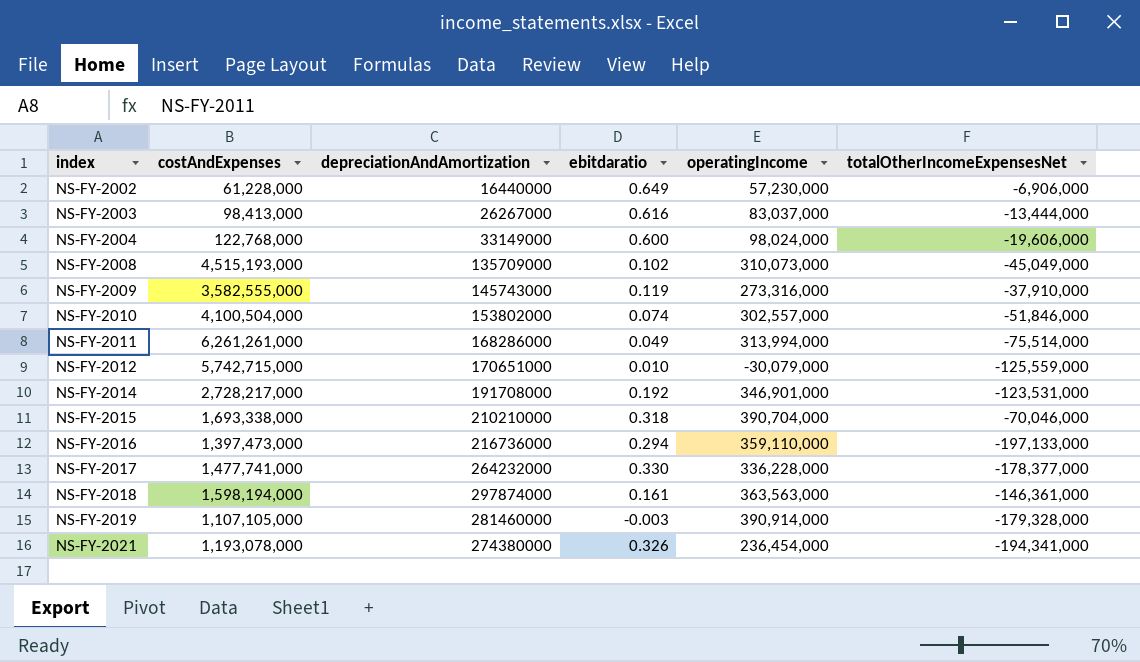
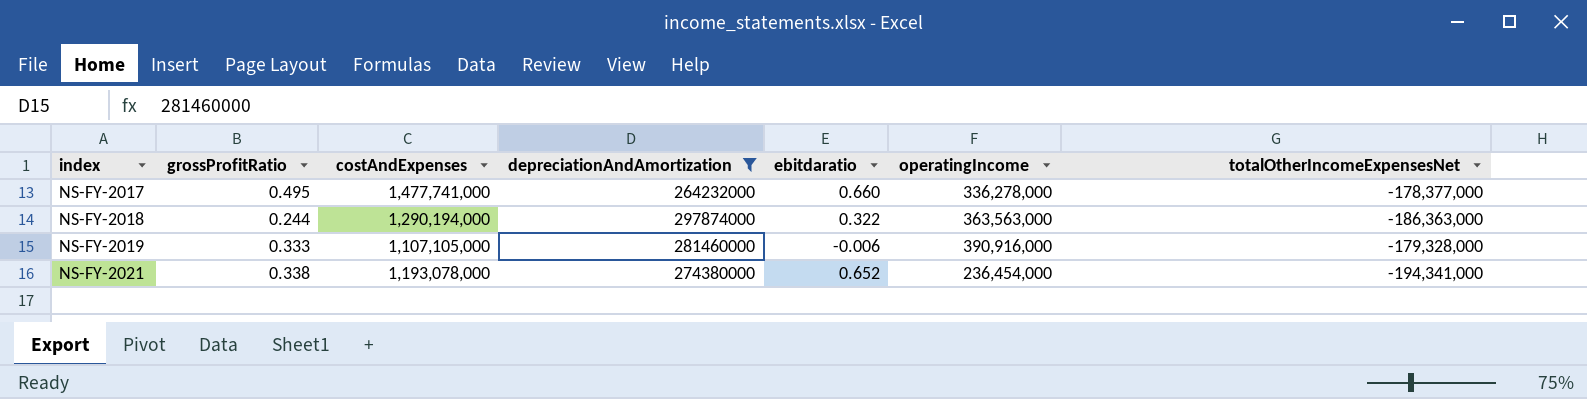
filter: none -> depreciationAndAmortization >= 264232000
column grossProfitRatio | position: none -> 2
NS-FY-2017 | ebitdaratio: 0.330 -> 0.660
NS-FY-2017 | operatingIncome: 336,228,000 -> 336,278,000
NS-FY-2018 | costAndExpenses: 1,598,194,000 -> 1,290,194,000
NS-FY-2018 | ebitdaratio: 0.161 -> 0.322
NS-FY-2018 | totalOtherIncomeExpensesNet: -146,361,000 -> -186,363,000
NS-FY-2019 | ebitdaratio: -0.003 -> -0.006
NS-FY-2019 | operatingIncome: 390,914,000 -> 390,916,000
NS-FY-2021 | ebitdaratio: 0.326 -> 0.652

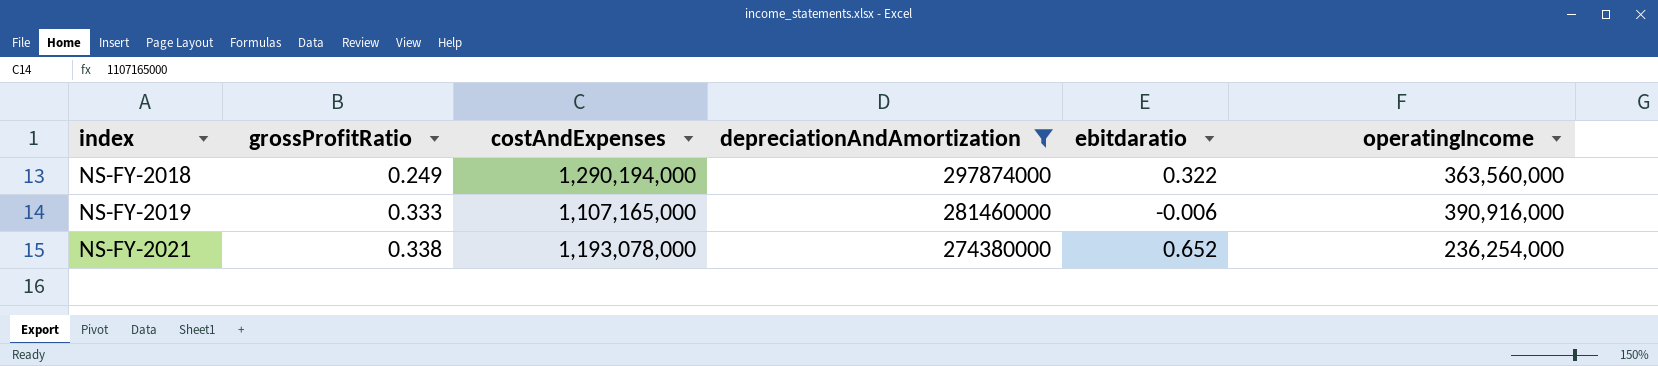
column totalOtherIncomeExpensesNet | position: 7 -> none
row NS-FY-2017: 0.495 | 1,477,741,000 | 264232000 | 0.660 | 336,278,000 | -178,377,000 -> none
NS-FY-2018 | grossProfitRatio: 0.244 -> 0.249
NS-FY-2018 | operatingIncome: 363,563,000 -> 363,560,000
NS-FY-2019 | costAndExpenses: 1,107,105,000 -> 1,107,165,000
NS-FY-2021 | operatingIncome: 236,454,000 -> 236,254,000

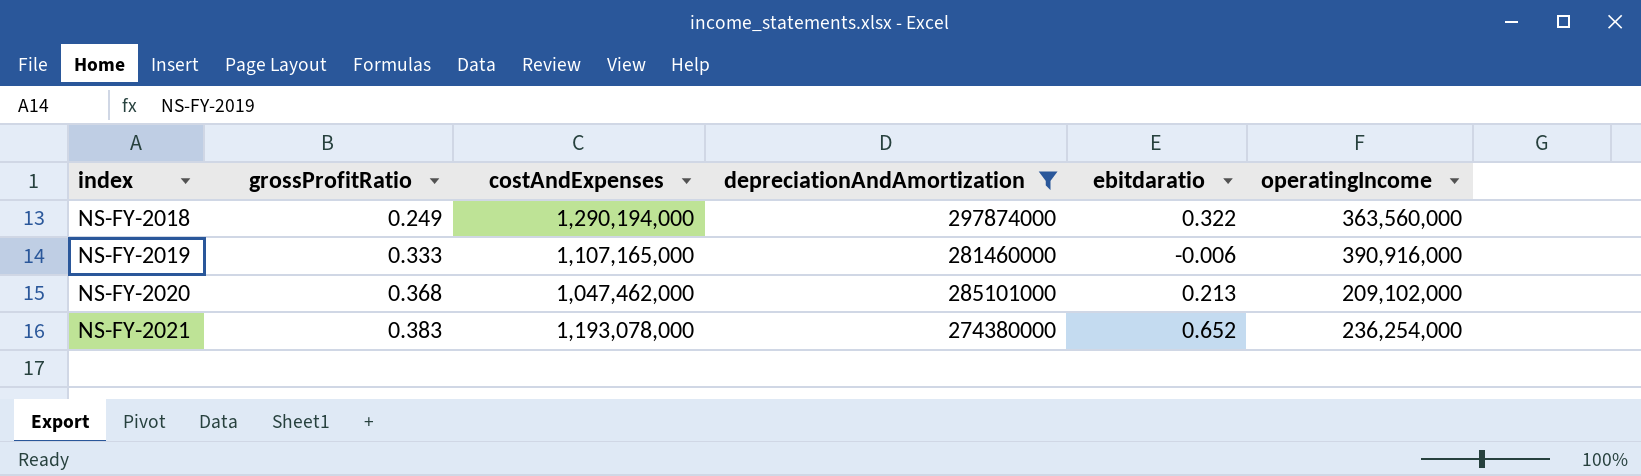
row NS-FY-2020: none -> 0.368 | 1,047,462,000 | 285101000 | 0.213 | 209,102,000
NS-FY-2021 | grossProfitRatio: 0.338 -> 0.383

